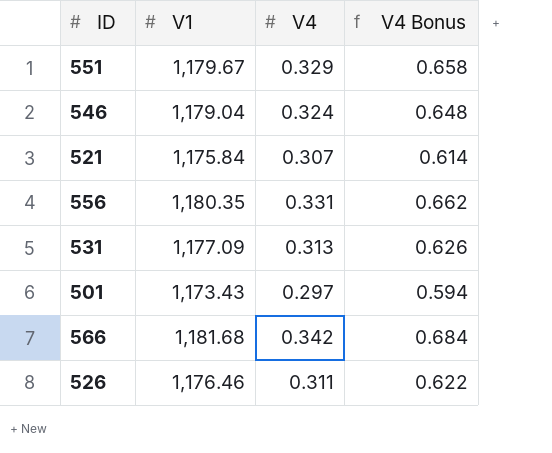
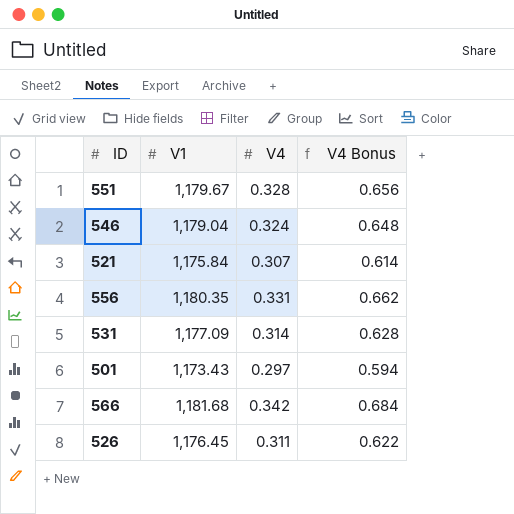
551 | V4: 0.329 -> 0.328
551 | V4 Bonus: 0.658 -> 0.656
531 | V4: 0.313 -> 0.314
531 | V4 Bonus: 0.626 -> 0.628
526 | V1: 1,176.46 -> 1,176.45

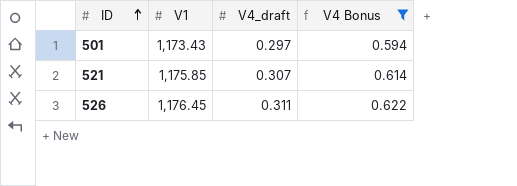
filter: none -> V4 Bonus <= 0.622
row order: none -> ID ascending
column name: V4 -> V4_draft
521 | V1: 1,175.84 -> 1,175.85

